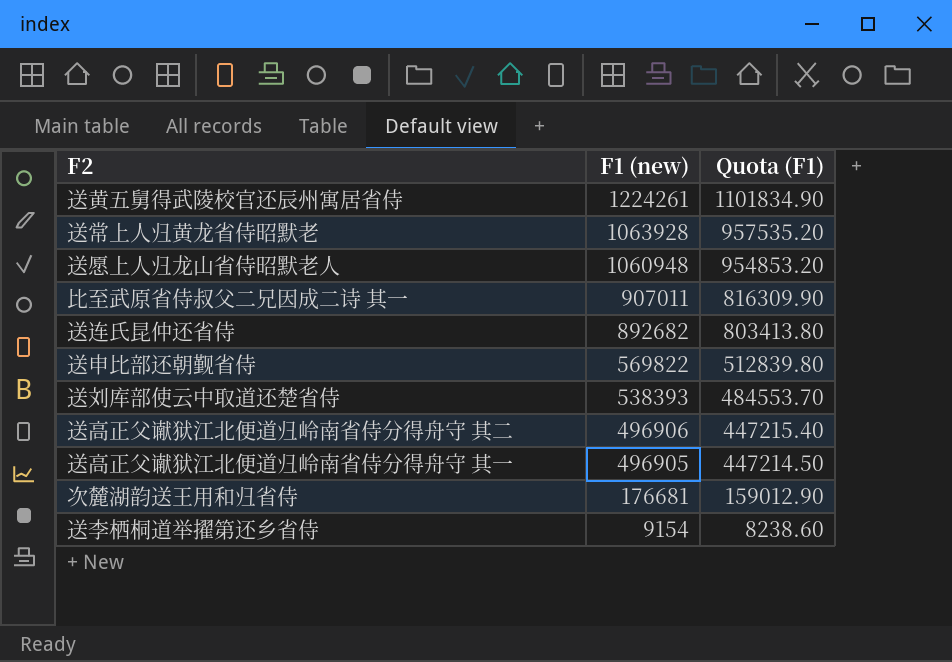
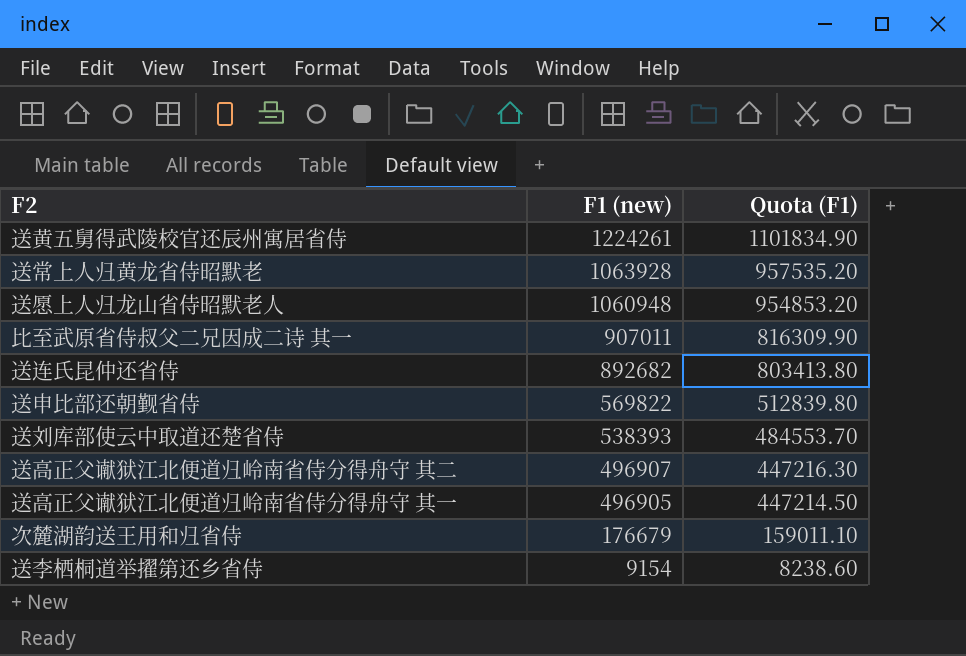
送高正父谳狱江北便道归岭南省侍分得舟守 其二 | F1 (new): 496906 -> 496907
送高正父谳狱江北便道归岭南省侍分得舟守 其二 | Quota (F1): 447215.40 -> 447216.30
次麓湖韵送王用和归省侍 | F1 (new): 176681 -> 176679
次麓湖韵送王用和归省侍 | Quota (F1): 159012.90 -> 159011.10

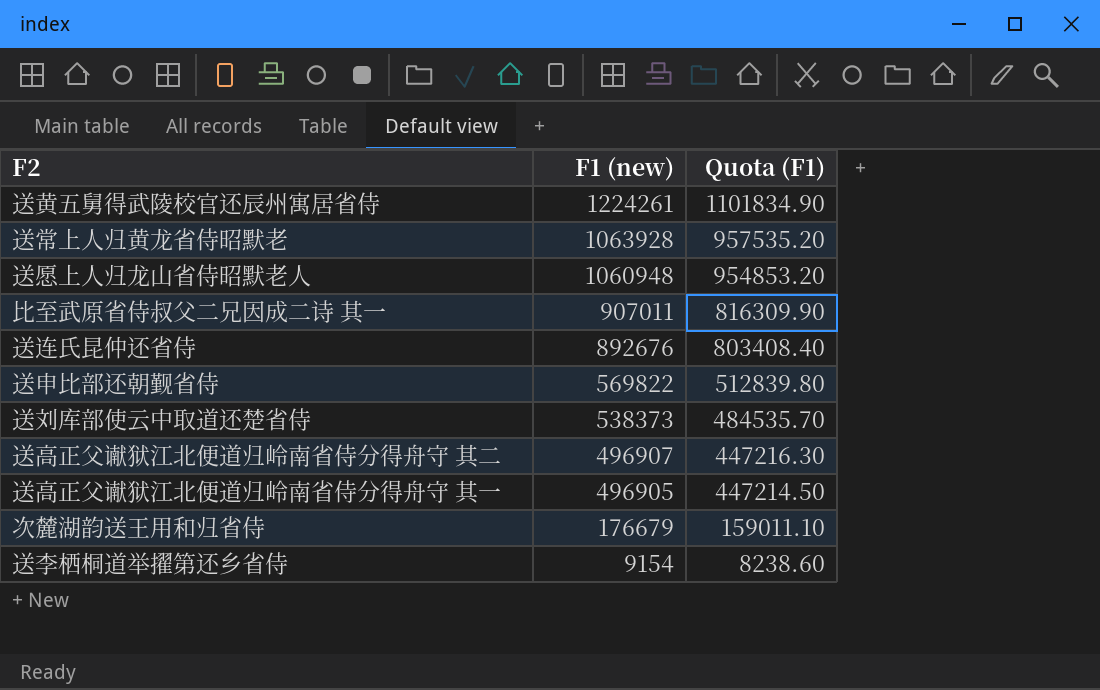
送连氏昆仲还省侍 | F1 (new): 892682 -> 892676
送连氏昆仲还省侍 | Quota (F1): 803413.80 -> 803408.40
送刘库部使云中取道还楚省侍 | F1 (new): 538393 -> 538373
送刘库部使云中取道还楚省侍 | Quota (F1): 484553.70 -> 484535.70

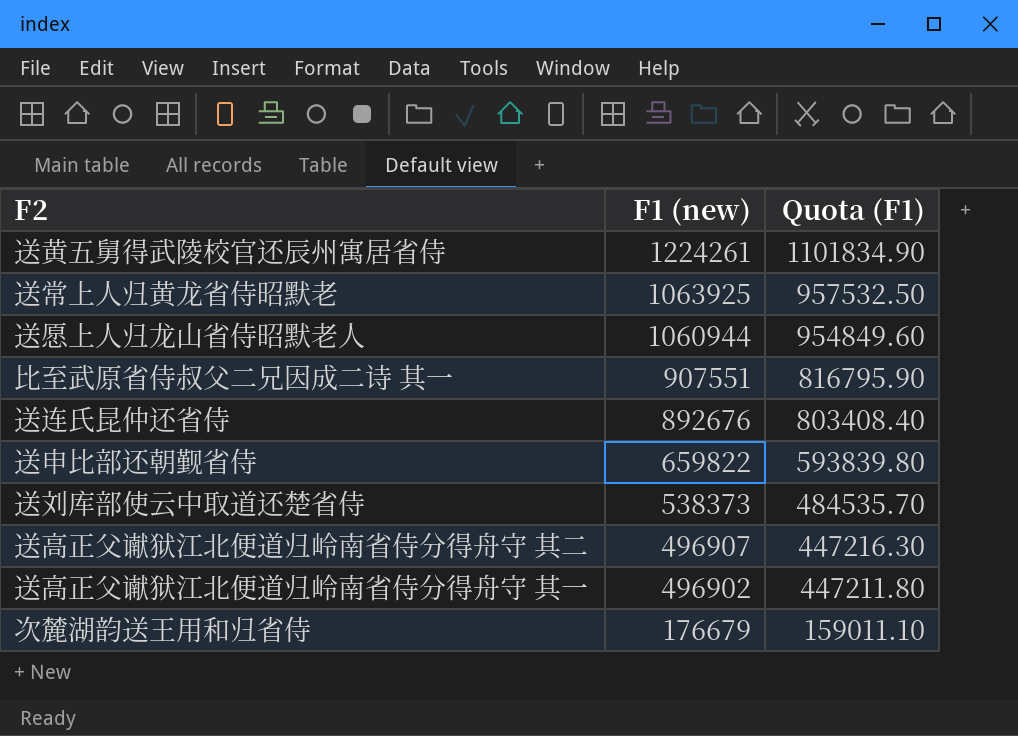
row 送李栖桐道举擢第还乡省侍: 9154 | 8238.60 -> none
送常上人归黄龙省侍昭默老 | F1 (new): 1063928 -> 1063925
送常上人归黄龙省侍昭默老 | Quota (F1): 957535.20 -> 957532.50
送愿上人归龙山省侍昭默老人 | F1 (new): 1060948 -> 1060944
送愿上人归龙山省侍昭默老人 | Quota (F1): 954853.20 -> 954849.60
比至武原省侍叔父二兄因成二诗 其一 | F1 (new): 907011 -> 907551
比至武原省侍叔父二兄因成二诗 其一 | Quota (F1): 816309.90 -> 816795.90
送申比部还朝觐省侍 | F1 (new): 569822 -> 659822
送申比部还朝觐省侍 | Quota (F1): 512839.80 -> 593839.80
送高正父谳狱江北便道归岭南省侍分得舟守 其一 | F1 (new): 496905 -> 496902
送高正父谳狱江北便道归岭南省侍分得舟守 其一 | Quota (F1): 447214.50 -> 447211.80

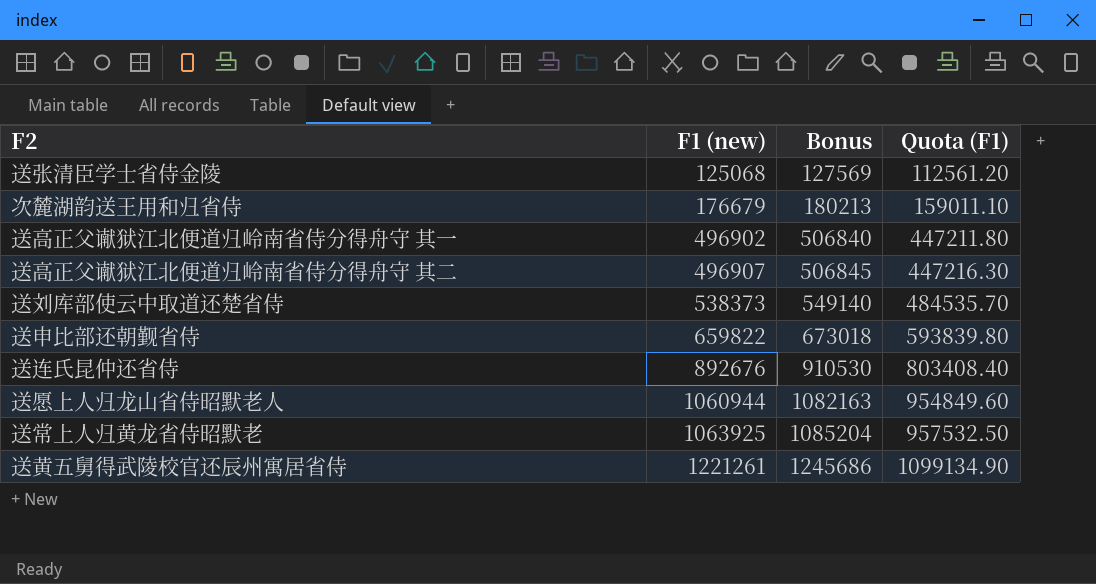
row order: F1 (new) descending -> F1 (new) ascending
column Bonus | formula: none -> [F1 (new)] * 1.02
row 比至武原省侍叔父二兄因成二诗 其一: 907551 | 816795.90 -> none
row 送张清臣学士省侍金陵: none -> 125068 | 127569 | 112561.20
送黄五舅得武陵校官还辰州寓居省侍 | F1 (new): 1224261 -> 1221261
送黄五舅得武陵校官还辰州寓居省侍 | Quota (F1): 1101834.90 -> 1099134.90

